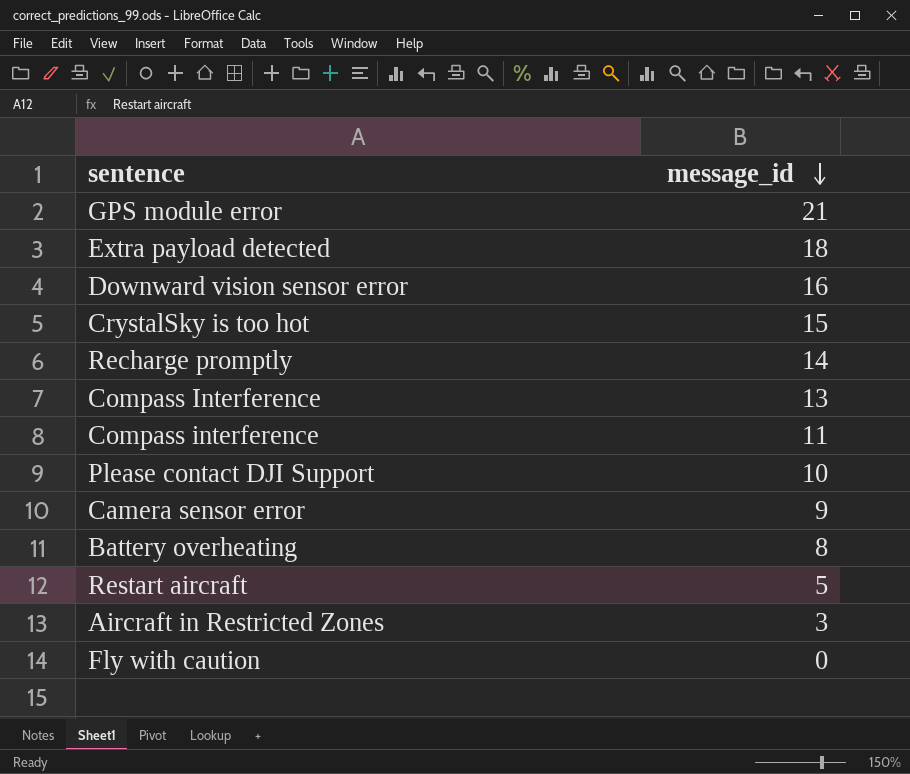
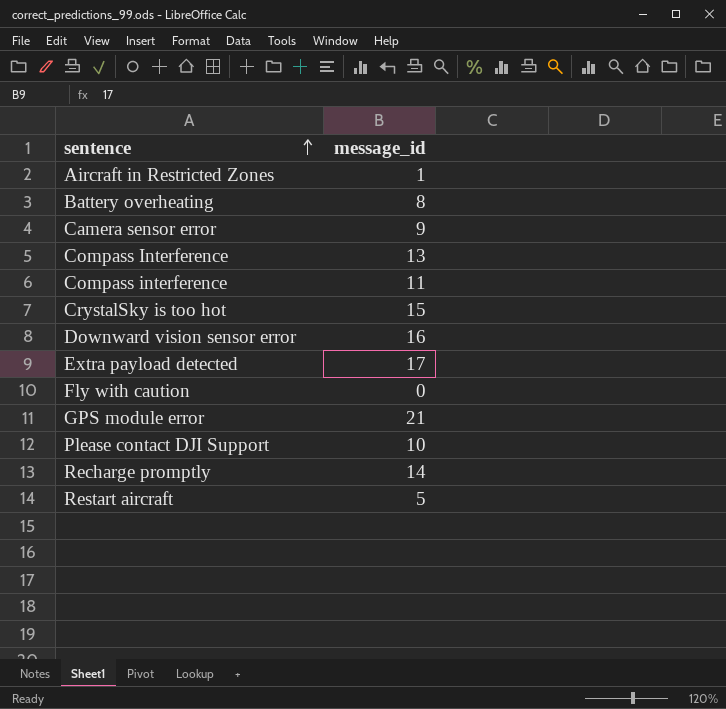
row order: message_id descending -> sentence ascending
Aircraft in Restricted Zones | message_id: 3 -> 1
Extra payload detected | message_id: 18 -> 17

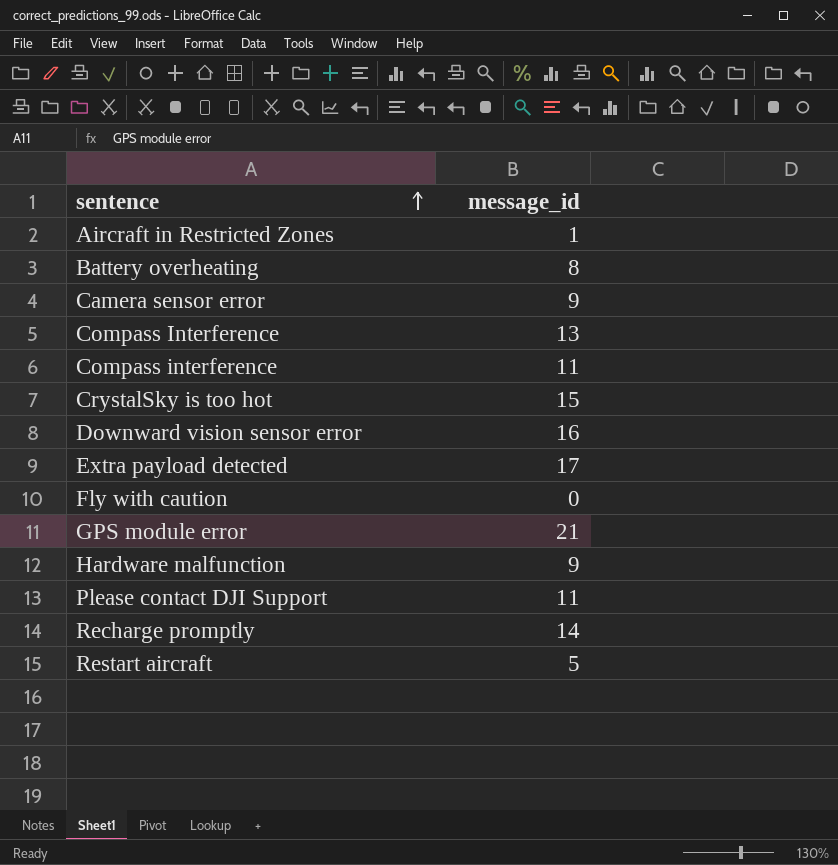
row Hardware malfunction: none -> 9
Please contact DJI Support | message_id: 10 -> 11

